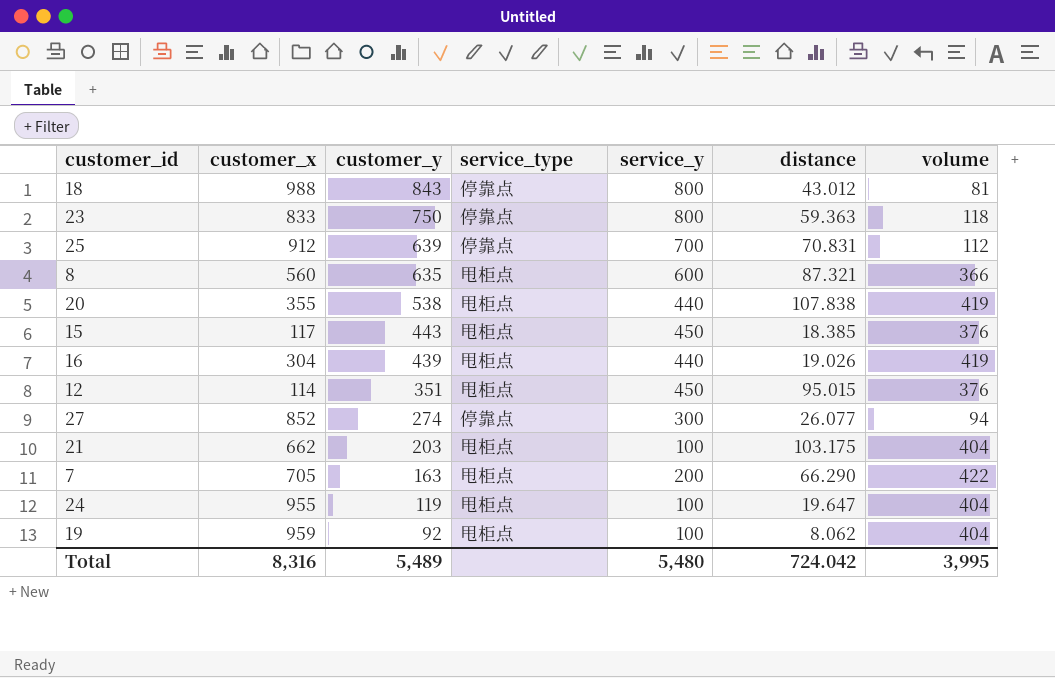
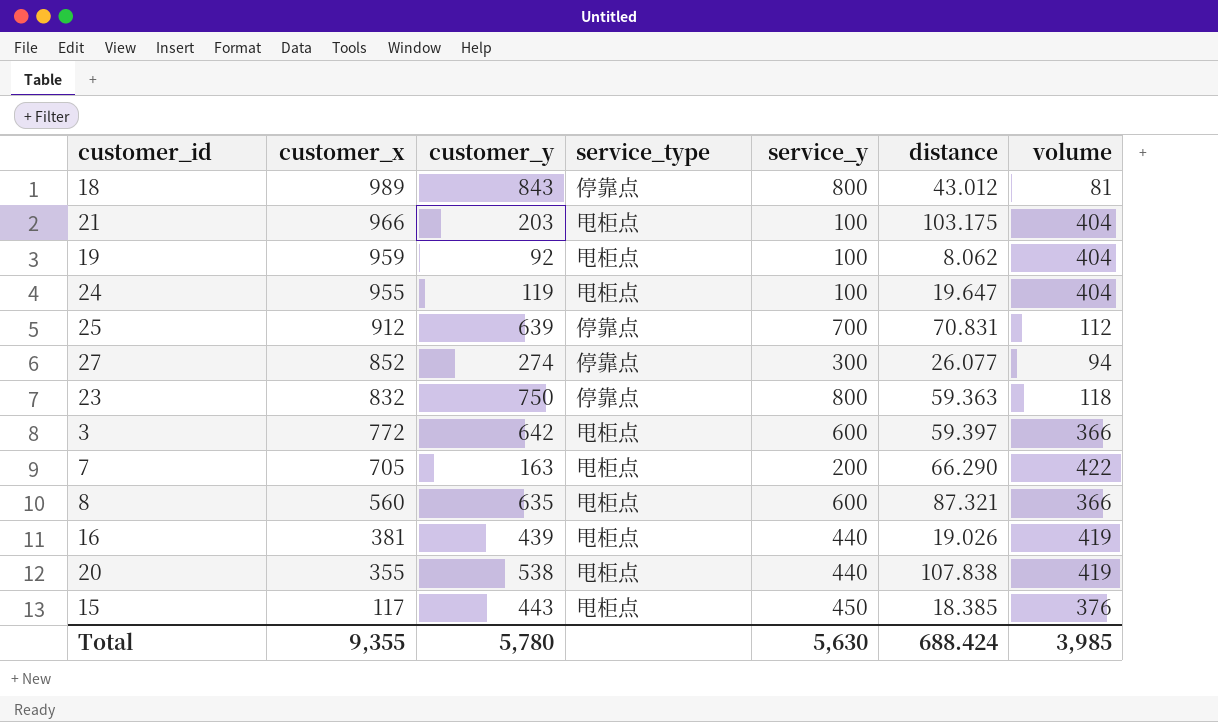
row order: customer_y descending -> customer_x descending
row 12: 114 | 351 | 甩柜点 | 450 | 95.015 | 376 -> none
18 | customer_x: 988 -> 989
21 | customer_x: 662 -> 966
23 | customer_x: 833 -> 832
row 3: none -> 772 | 642 | 甩柜点 | 600 | 59.397 | 366
16 | customer_x: 304 -> 381
Total | customer_x: 8,316 -> 9,355
Total | customer_y: 5,489 -> 5,780
Total | service_y: 5,480 -> 5,630
Total | distance: 724.042 -> 688.424
Total | volume: 3,995 -> 3,985

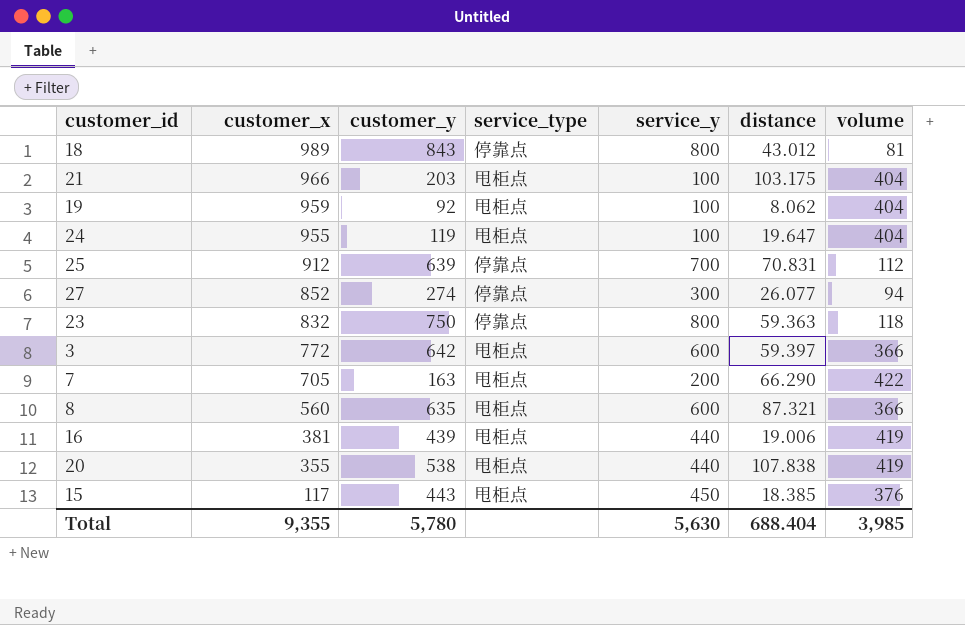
16 | distance: 19.026 -> 19.006
Total | distance: 688.424 -> 688.404

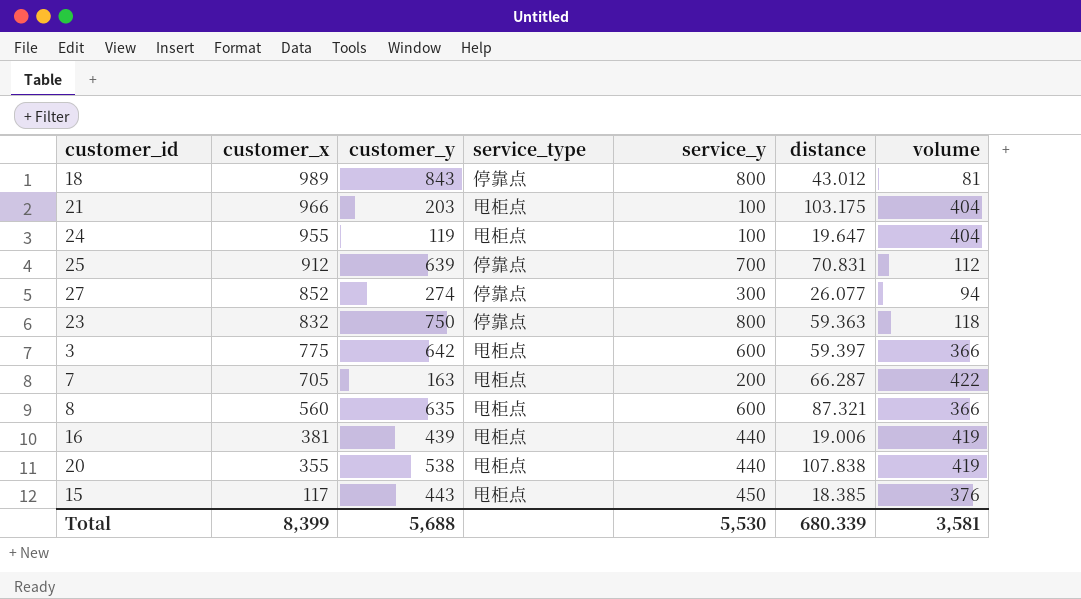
row 19: 959 | 92 | 甩柜点 | 100 | 8.062 | 404 -> none
3 | customer_x: 772 -> 775
7 | distance: 66.290 -> 66.287
Total | customer_x: 9,355 -> 8,399
Total | customer_y: 5,780 -> 5,688
Total | service_y: 5,630 -> 5,530
Total | distance: 688.404 -> 680.339
Total | volume: 3,985 -> 3,581

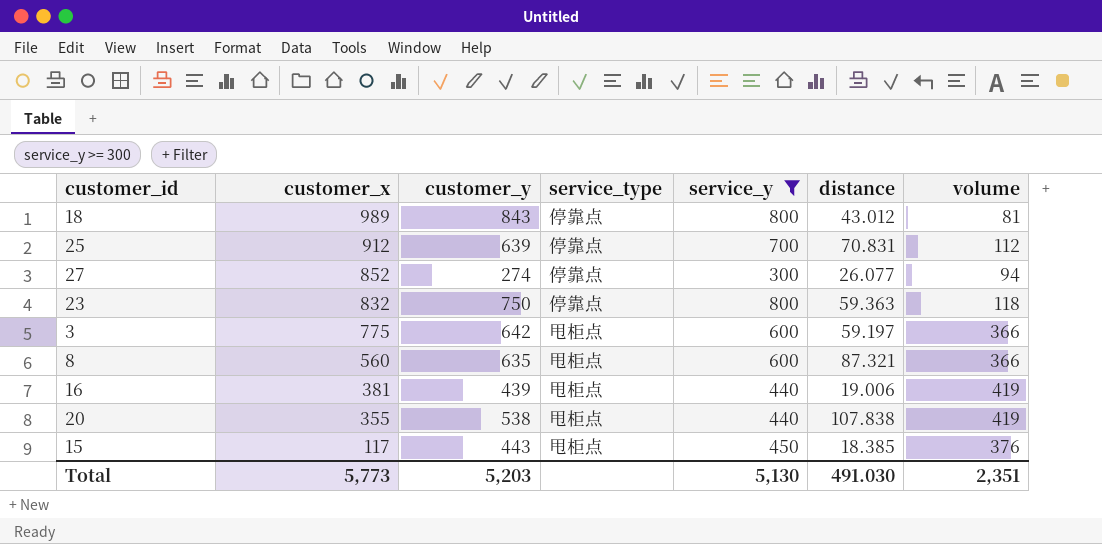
filter: none -> service_y >= 300
3 | distance: 59.397 -> 59.197
Total | customer_x: 8,399 -> 5,773
Total | customer_y: 5,688 -> 5,203
Total | service_y: 5,530 -> 5,130
Total | distance: 680.339 -> 491.030
Total | volume: 3,581 -> 2,351

